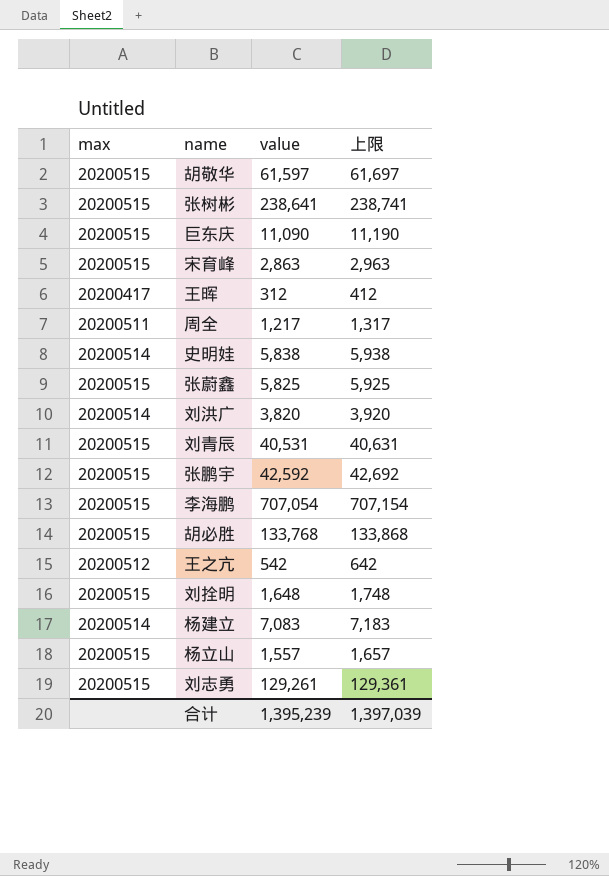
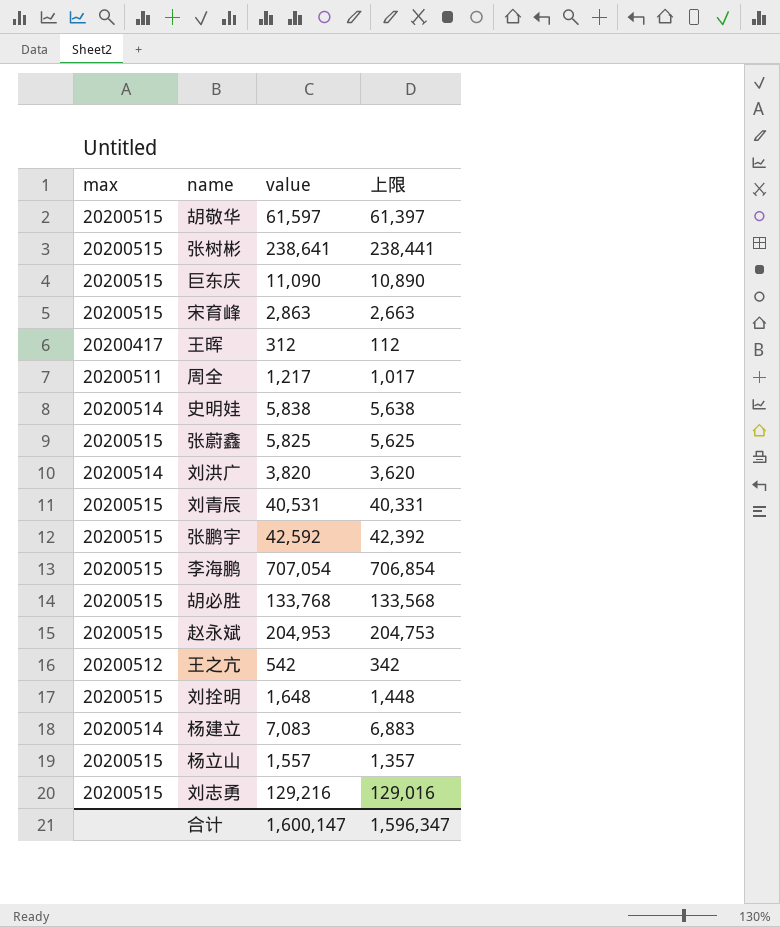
column 上限 | formula: [value] + 100 -> [value] - 200
row 赵永斌: none -> 20200515 | 204,953 | 204,753
刘志勇 | value: 129,261 -> 129,216
合计 | value: 1,395,239 -> 1,600,147
合计 | 上限: 1,397,039 -> 1,596,347

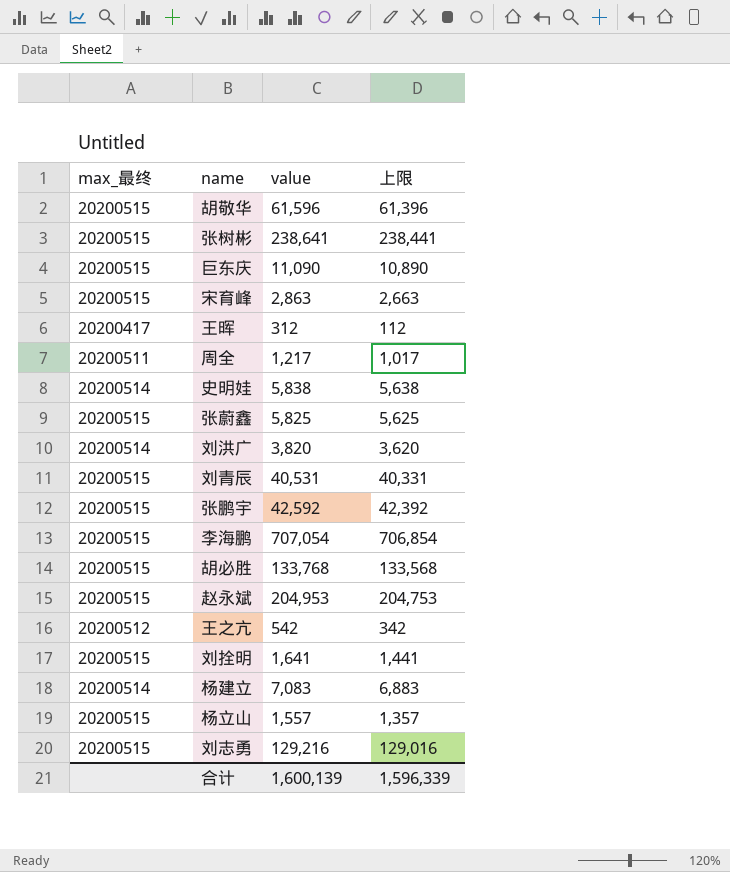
column name: max -> max_最终
胡敬华 | value: 61,597 -> 61,596
胡敬华 | 上限: 61,397 -> 61,396
刘拴明 | value: 1,648 -> 1,641
刘拴明 | 上限: 1,448 -> 1,441
合计 | value: 1,600,147 -> 1,600,139
合计 | 上限: 1,596,347 -> 1,596,339

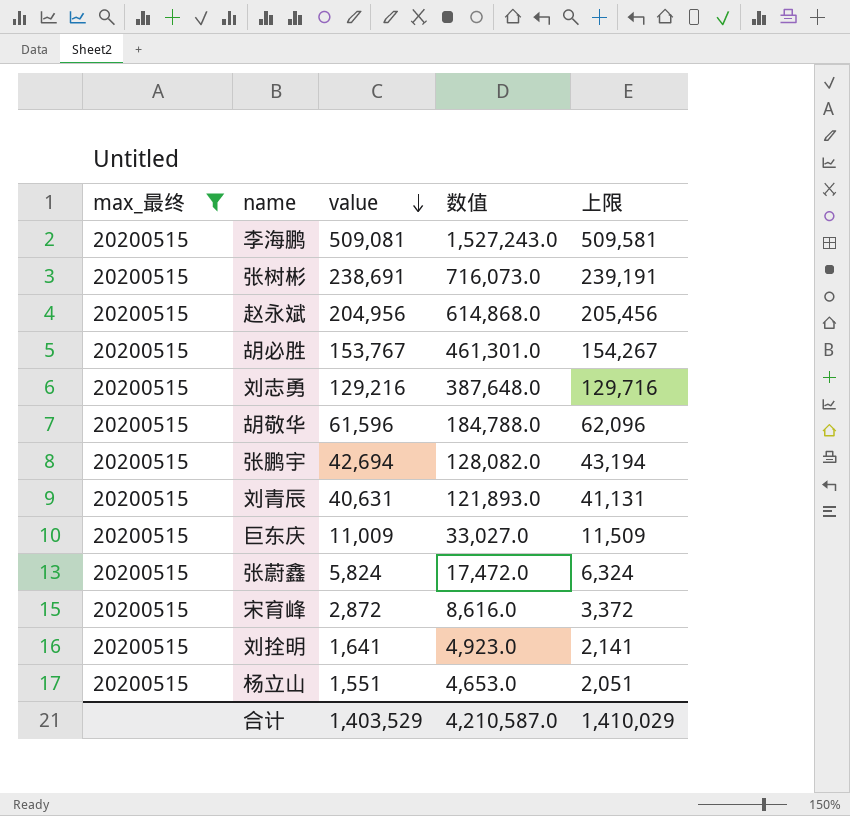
filter: none -> max_最终 = 20200515
row order: none -> value descending
column 数值 | formula: none -> [value] * 3
column 上限 | formula: [value] - 200 -> [value] + 500
李海鹏 | value: 707,054 -> 509,081
张树彬 | value: 238,641 -> 238,691
赵永斌 | value: 204,953 -> 204,956
胡必胜 | value: 133,768 -> 153,767
张鹏宇 | value: 42,592 -> 42,694
刘青辰 | value: 40,531 -> 40,631
巨东庆 | value: 11,090 -> 11,009
张蔚鑫 | value: 5,825 -> 5,824
宋育峰 | value: 2,863 -> 2,872
杨立山 | value: 1,557 -> 1,551
合计 | value: 1,600,139 -> 1,403,529
合计 | 上限: 1,596,339 -> 1,410,029

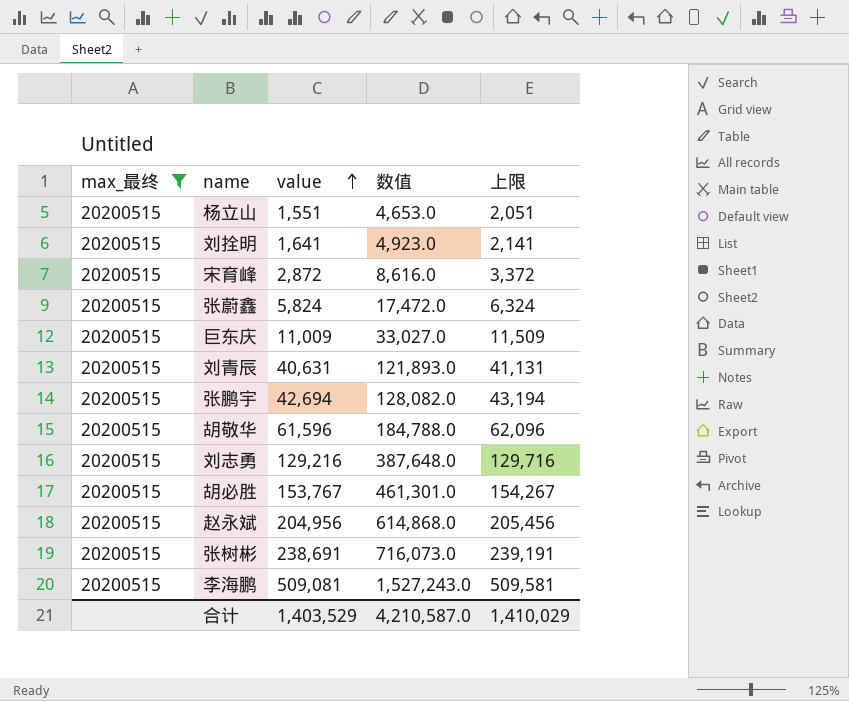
row order: value descending -> value ascending

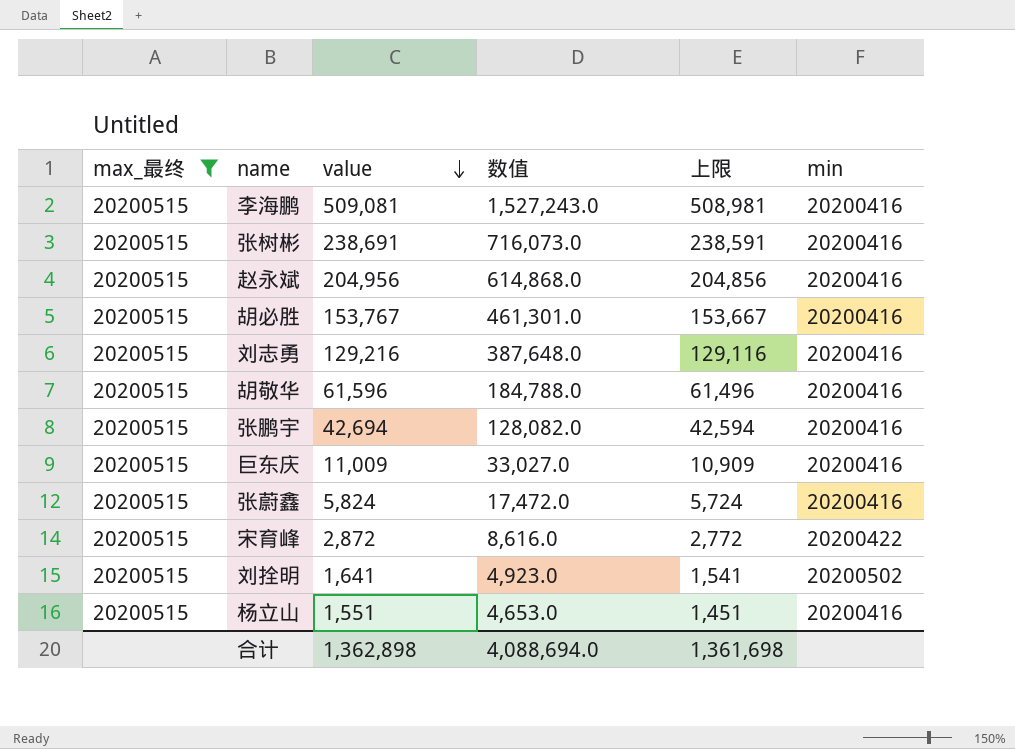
row order: value ascending -> value descending
column 上限 | formula: [value] + 500 -> [value] - 100
column min | position: none -> 6
row 刘青辰: 20200515 | 40,631 | 121,893.0 | 41,131 -> none
合计 | value: 1,403,529 -> 1,362,898
合计 | 数值: 4,210,587.0 -> 4,088,694.0
合计 | 上限: 1,410,029 -> 1,361,698

